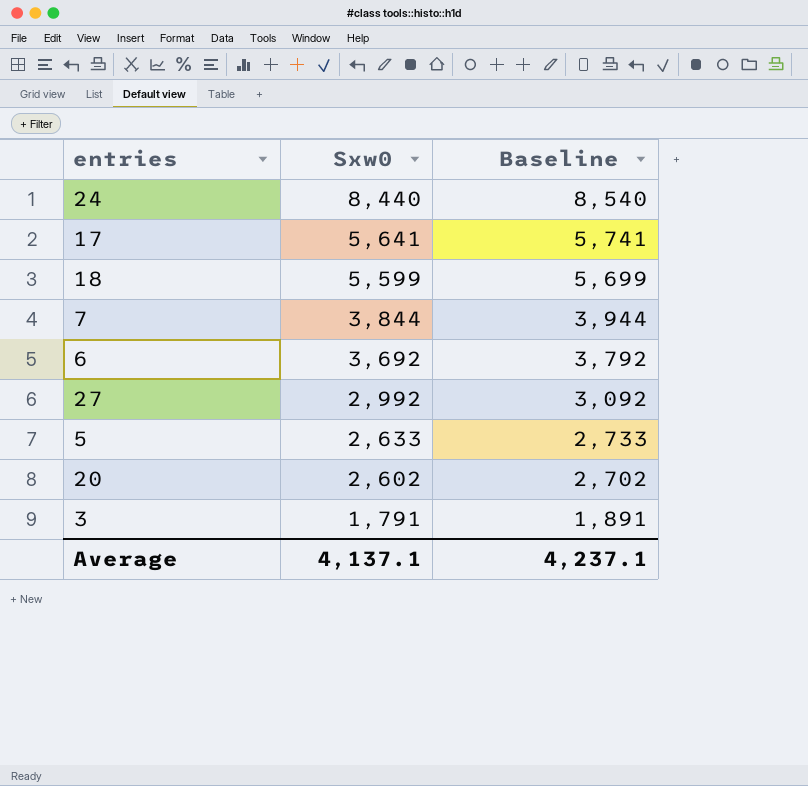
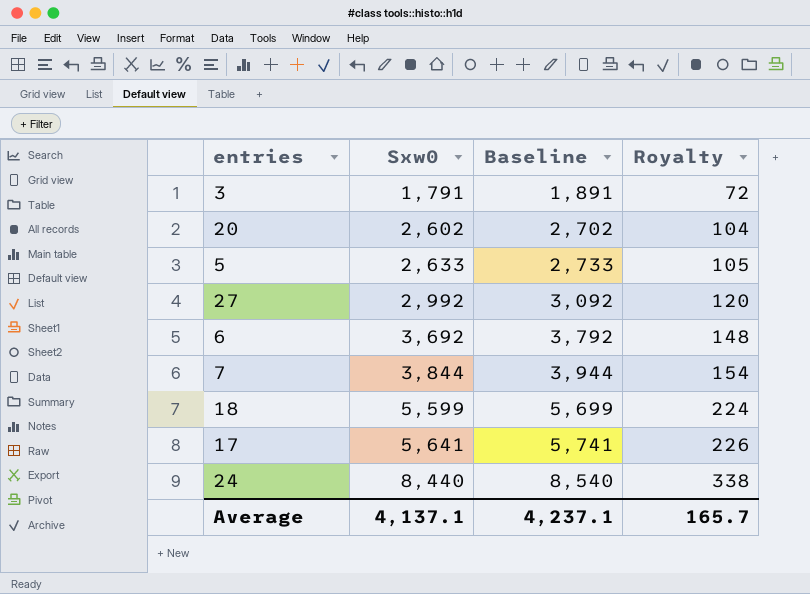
row order: Sxw0 descending -> Sxw0 ascending
column Royalty | formula: none -> [Sxw0] * 0.04

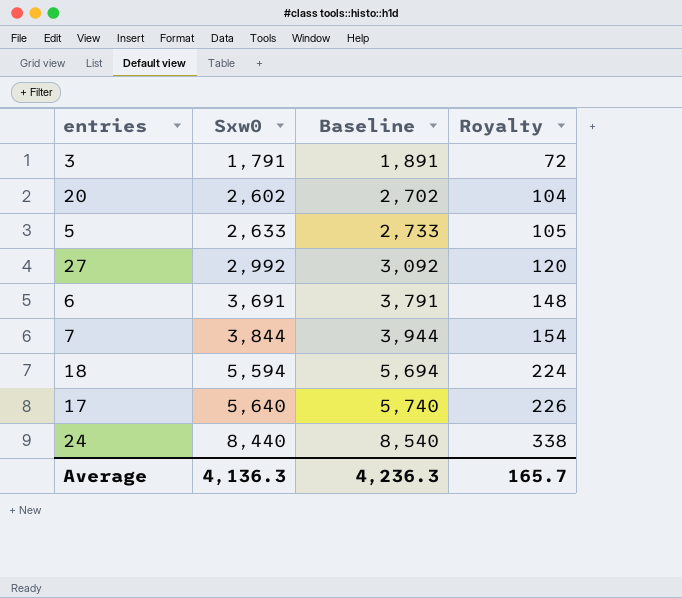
6 | Sxw0: 3,692 -> 3,691
6 | Baseline: 3,792 -> 3,791
18 | Sxw0: 5,599 -> 5,594
18 | Baseline: 5,699 -> 5,694
17 | Sxw0: 5,641 -> 5,640
17 | Baseline: 5,741 -> 5,740
Average | Sxw0: 4,137.1 -> 4,136.3
Average | Baseline: 4,237.1 -> 4,236.3

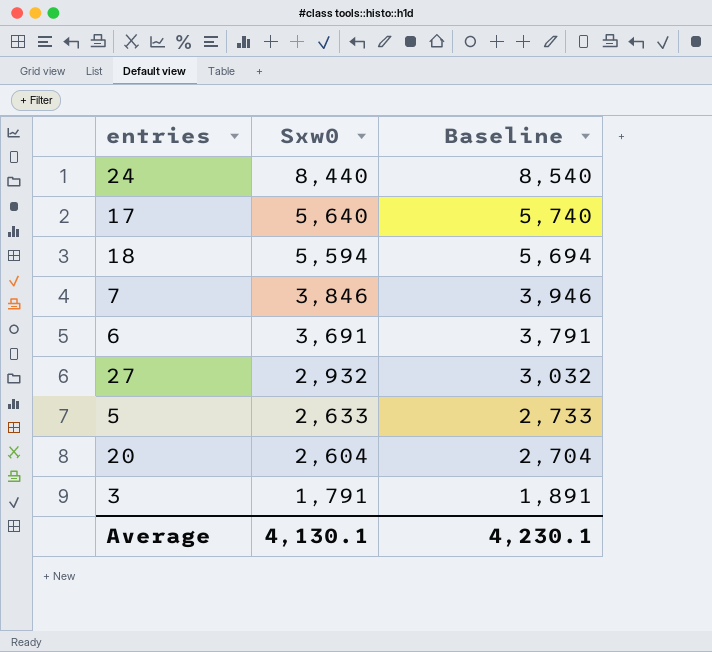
row order: Sxw0 ascending -> Sxw0 descending
column Royalty | formula: [Sxw0] * 0.04 -> none
7 | Sxw0: 3,844 -> 3,846
7 | Baseline: 3,944 -> 3,946
27 | Sxw0: 2,992 -> 2,932
27 | Baseline: 3,092 -> 3,032
20 | Sxw0: 2,602 -> 2,604
20 | Baseline: 2,702 -> 2,704
Average | Sxw0: 4,136.3 -> 4,130.1
Average | Baseline: 4,236.3 -> 4,230.1

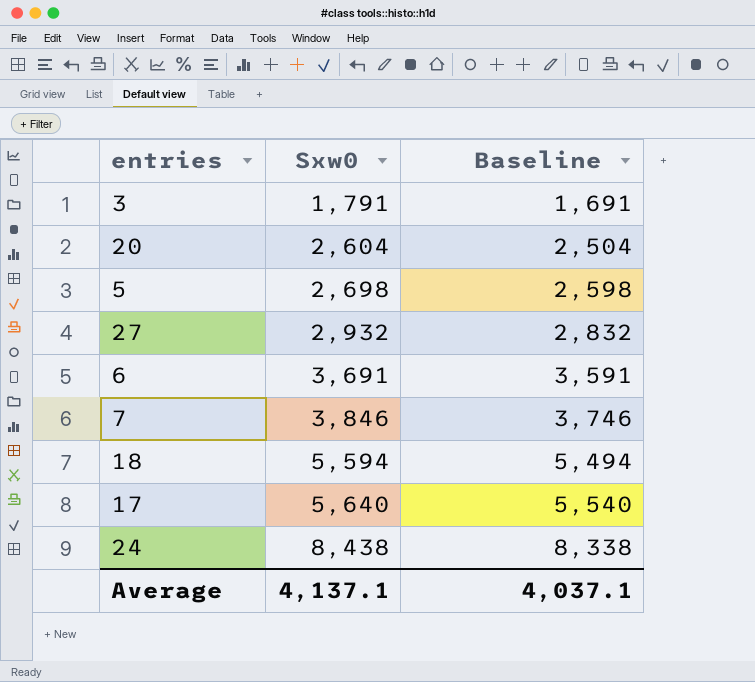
row order: Sxw0 descending -> Sxw0 ascending
column Baseline | formula: [Sxw0] + 100 -> [Sxw0] - 100
5 | Sxw0: 2,633 -> 2,698
24 | Sxw0: 8,440 -> 8,438
Average | Sxw0: 4,130.1 -> 4,137.1
Average | Baseline: 4,230.1 -> 4,037.1

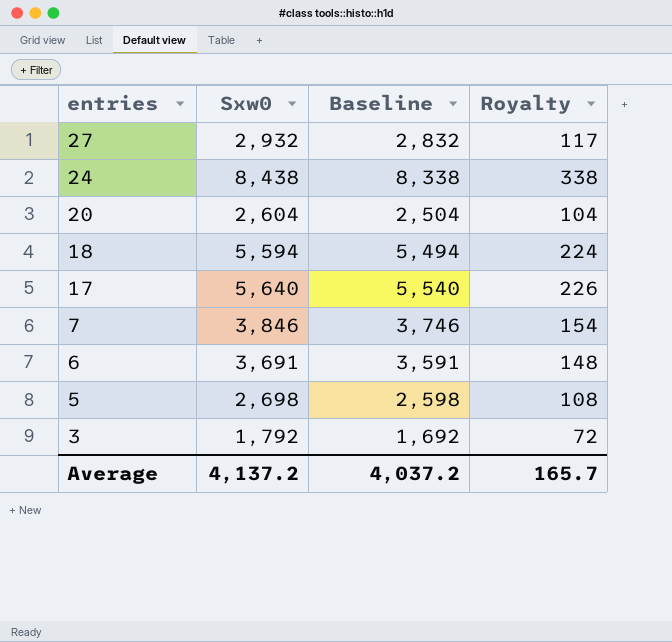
row order: Sxw0 ascending -> entries descending
column Royalty | formula: none -> [Sxw0] * 0.04
3 | Sxw0: 1,791 -> 1,792
3 | Baseline: 1,691 -> 1,692
Average | Sxw0: 4,137.1 -> 4,137.2
Average | Baseline: 4,037.1 -> 4,037.2

